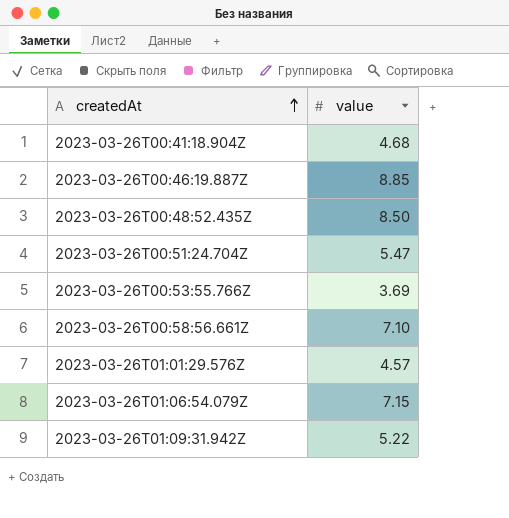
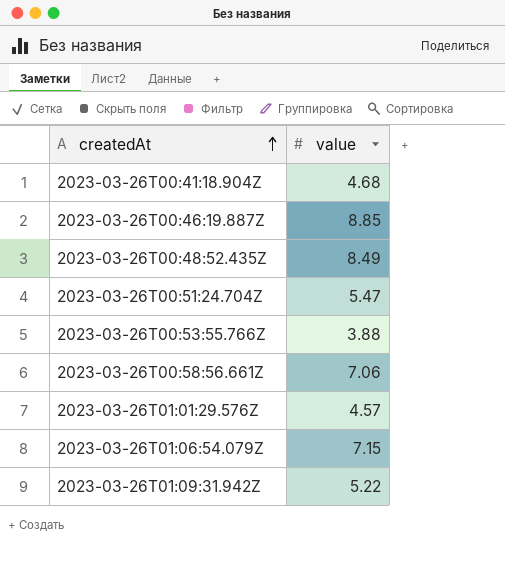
2023-03-26T00:48:52.435Z | value: 8.50 -> 8.49
2023-03-26T00:53:55.766Z | value: 3.69 -> 3.88
2023-03-26T00:58:56.661Z | value: 7.10 -> 7.06

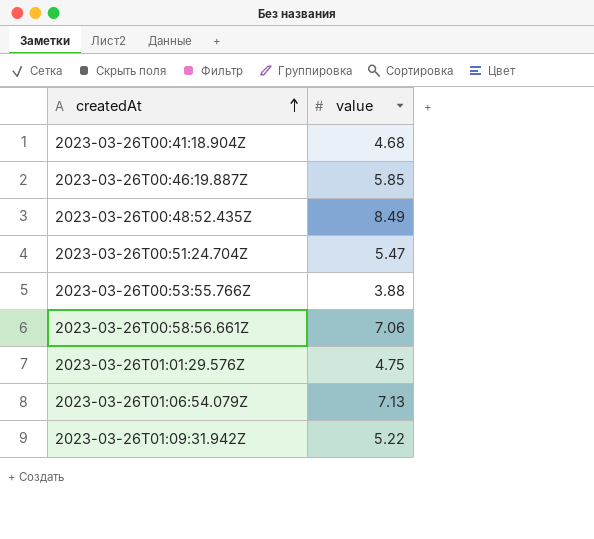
2023-03-26T00:46:19.887Z | value: 8.85 -> 5.85
2023-03-26T01:01:29.576Z | value: 4.57 -> 4.75
2023-03-26T01:06:54.079Z | value: 7.15 -> 7.13

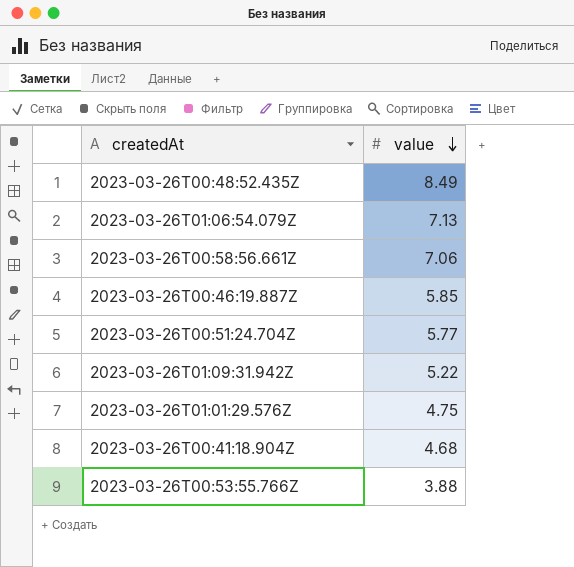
row order: createdAt ascending -> value descending
2023-03-26T00:51:24.704Z | value: 5.47 -> 5.77

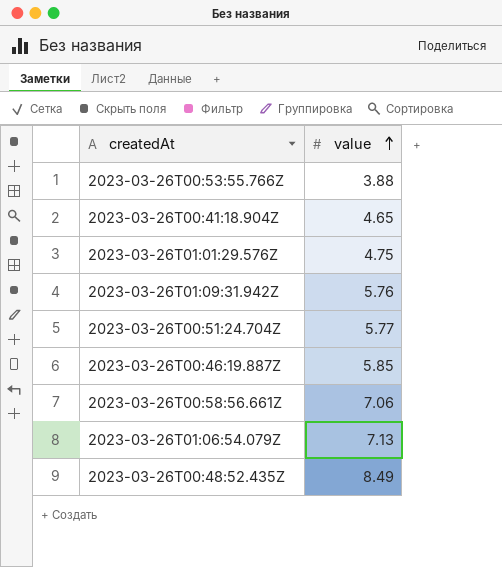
row order: value descending -> value ascending
2023-03-26T00:41:18.904Z | value: 4.68 -> 4.65
2023-03-26T01:09:31.942Z | value: 5.22 -> 5.76

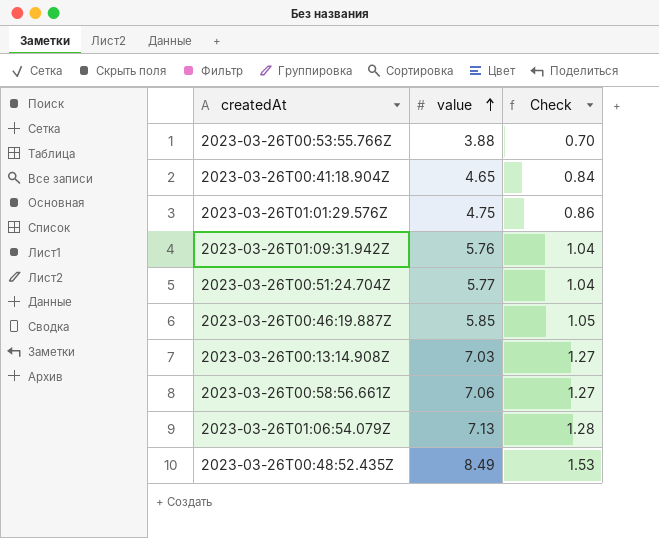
column Check | formula: none -> [value] * 0.18
row 2023-03-26T00:13:14.908Z: none -> 7.03 | 1.27

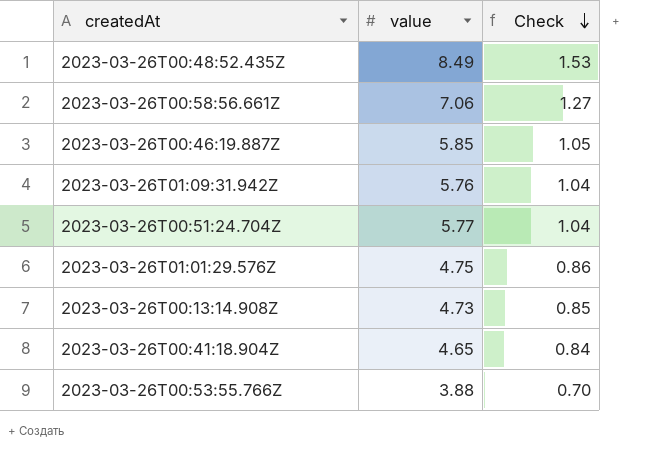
row order: value ascending -> Check descending
row 2023-03-26T01:06:54.079Z: 7.13 | 1.28 -> none
2023-03-26T00:13:14.908Z | value: 7.03 -> 4.73
2023-03-26T00:13:14.908Z | Check: 1.27 -> 0.85

